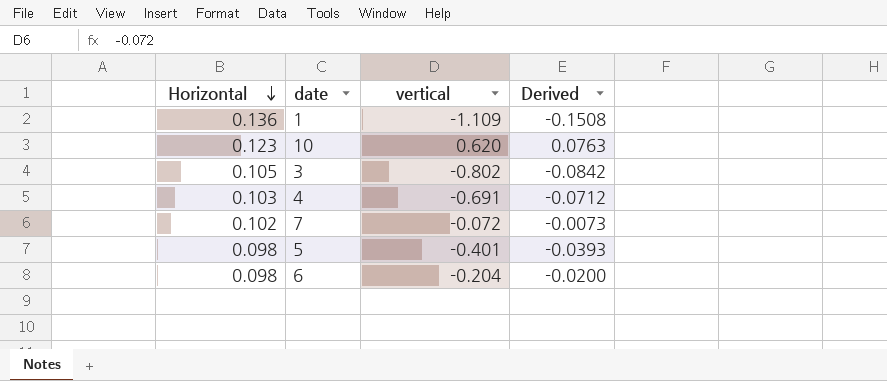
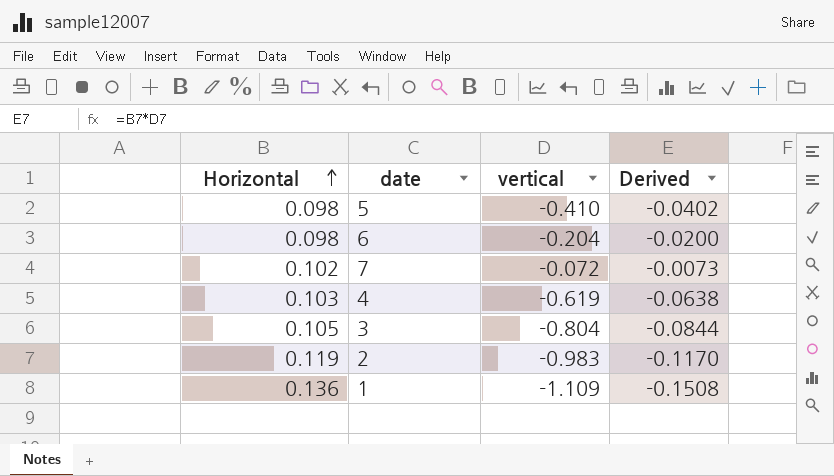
row order: Horizontal descending -> Horizontal ascending
row 10: 0.123 | 0.620 | 0.0763 -> none
5 | vertical: -0.401 -> -0.410
5 | Derived: -0.0393 -> -0.0402
4 | vertical: -0.691 -> -0.619
4 | Derived: -0.0712 -> -0.0638
3 | vertical: -0.802 -> -0.804
3 | Derived: -0.0842 -> -0.0844
row 2: none -> 0.119 | -0.983 | -0.1170

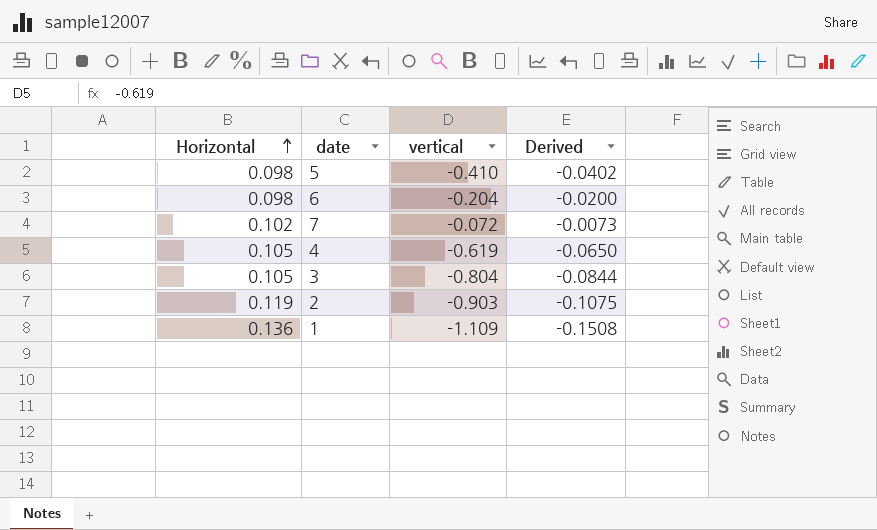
4 | Horizontal: 0.103 -> 0.105
4 | Derived: -0.0638 -> -0.0650
2 | vertical: -0.983 -> -0.903
2 | Derived: -0.1170 -> -0.1075

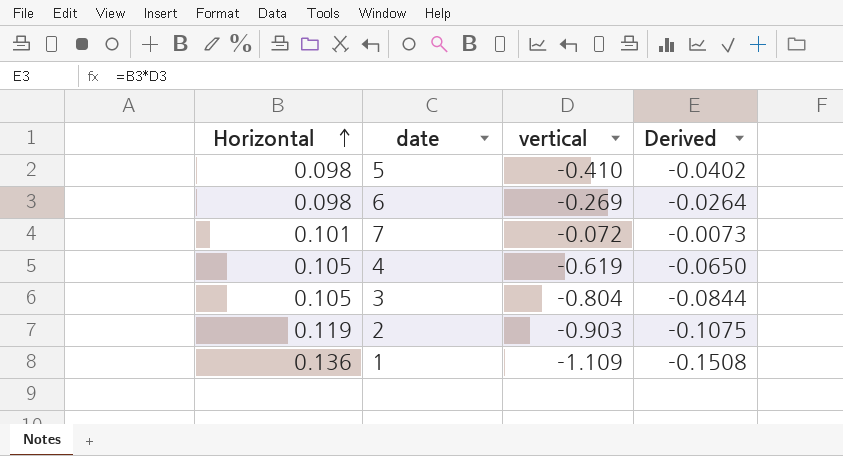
6 | vertical: -0.204 -> -0.269
6 | Derived: -0.0200 -> -0.0264
7 | Horizontal: 0.102 -> 0.101

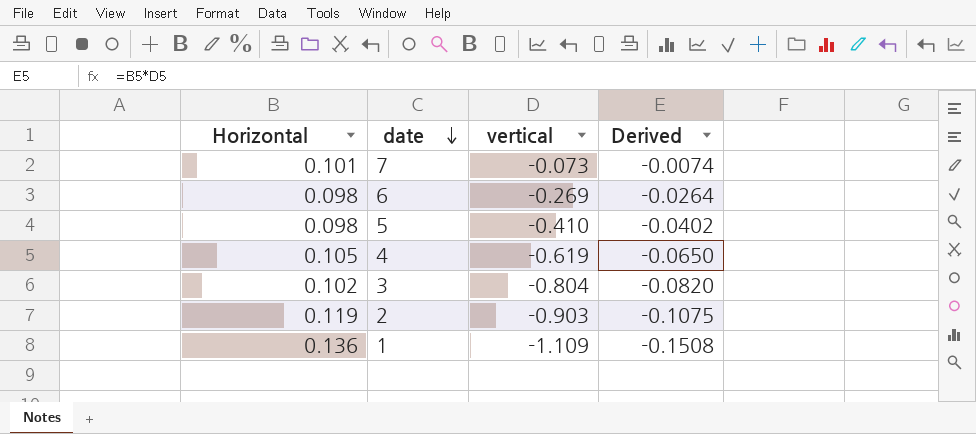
row order: Horizontal ascending -> date descending
7 | vertical: -0.072 -> -0.073
7 | Derived: -0.0073 -> -0.0074
3 | Horizontal: 0.105 -> 0.102
3 | Derived: -0.0844 -> -0.0820

